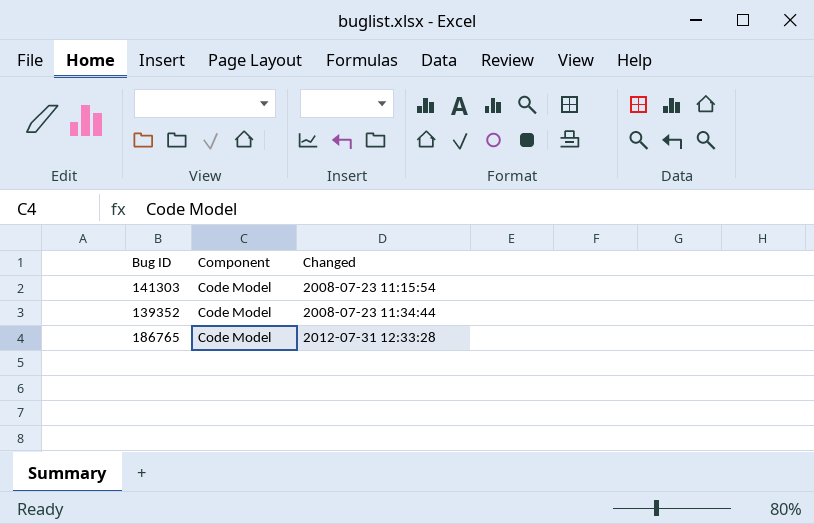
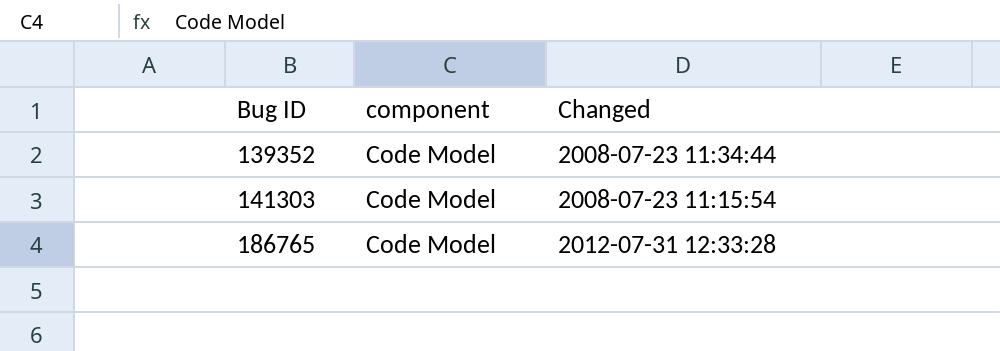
row order: Changed ascending -> Bug ID ascending
column name: Component -> component

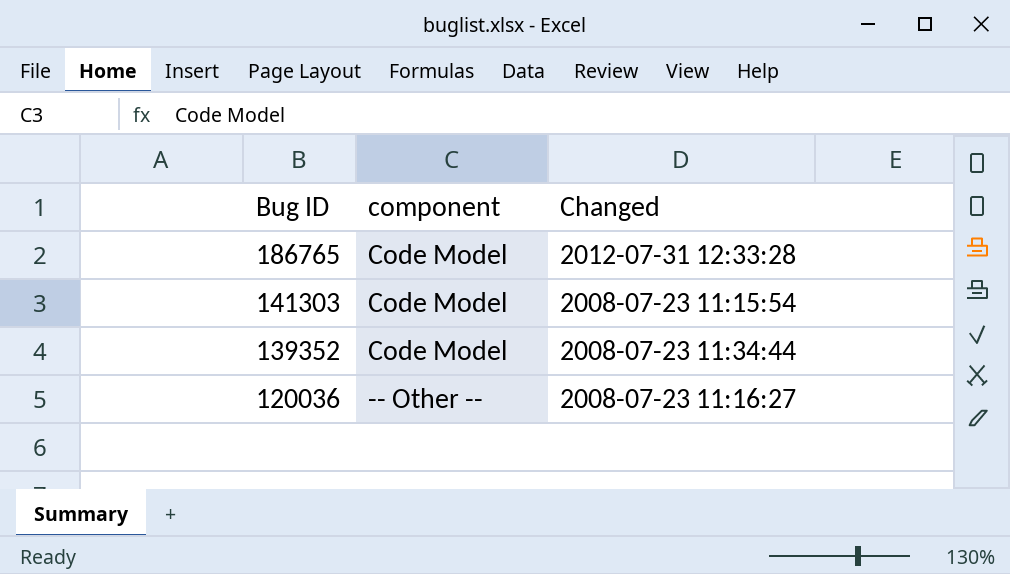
row order: Bug ID ascending -> Bug ID descending
row 120036: none -> -- Other -- | 2008-07-23 11:16:27

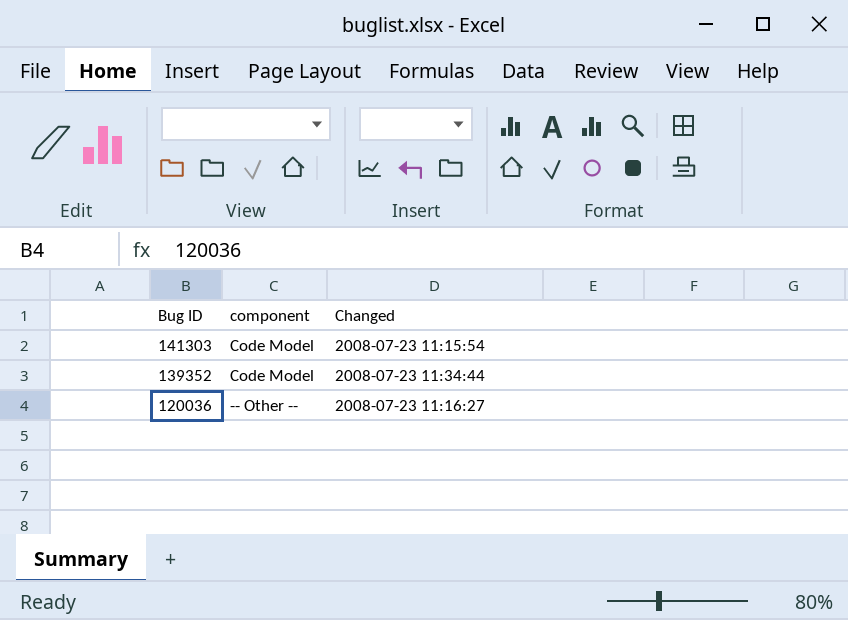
row 186765: Code Model | 2012-07-31 12:33:28 -> none

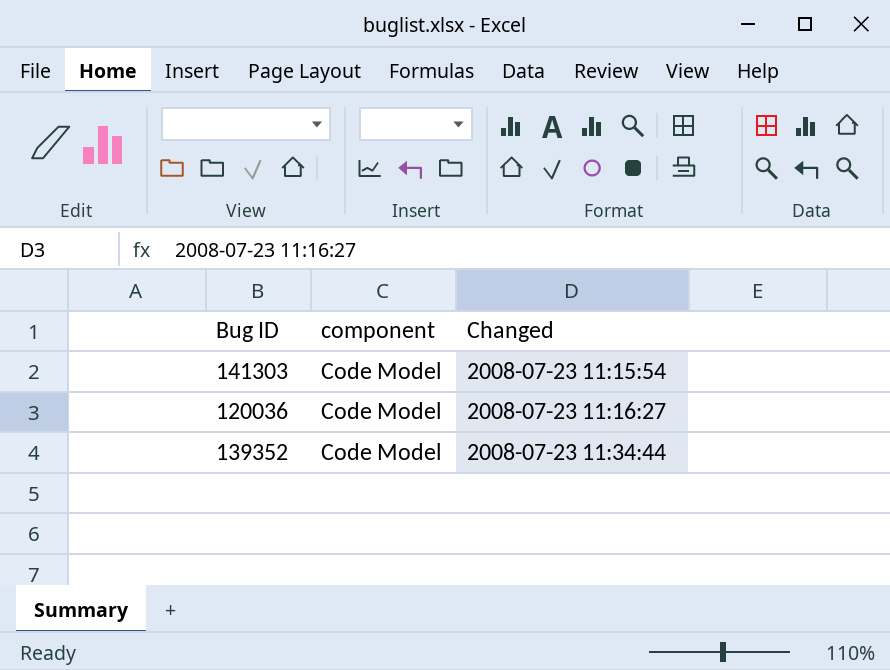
row order: Bug ID descending -> Changed ascending
120036 | component: -- Other -- -> Code Model

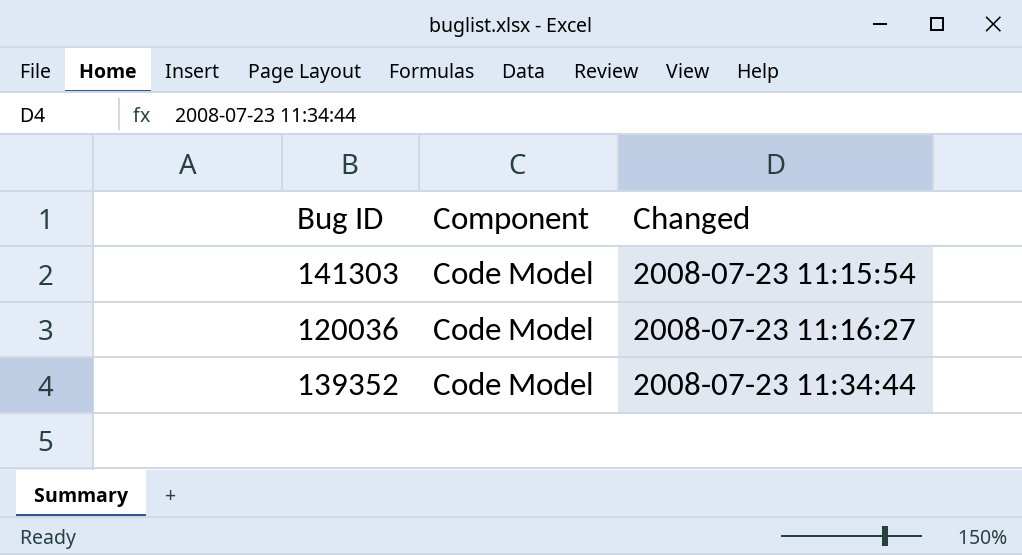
column name: component -> Component

